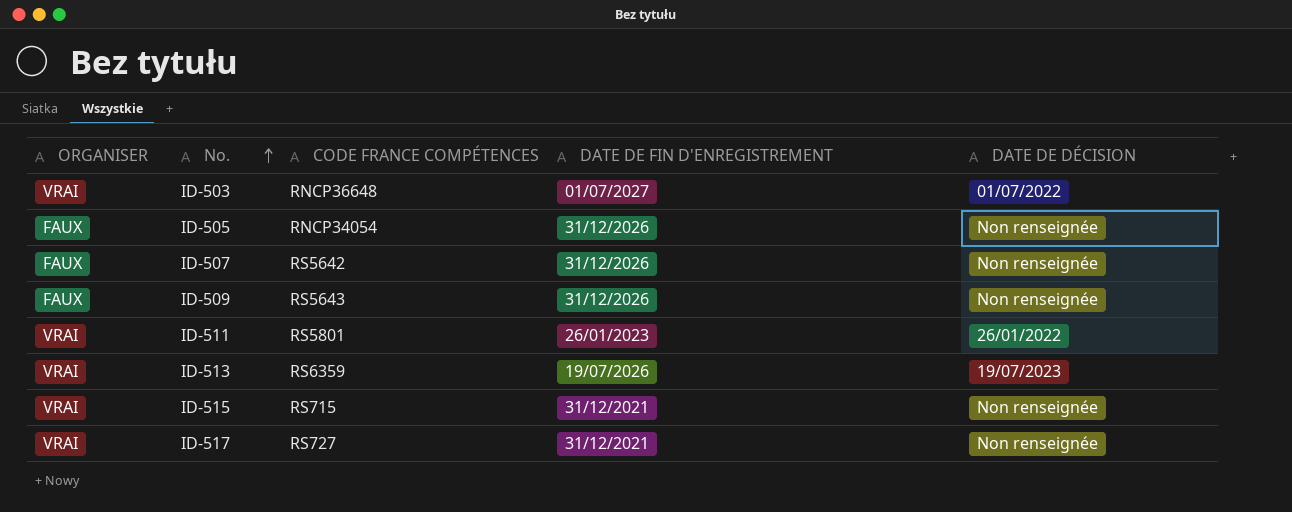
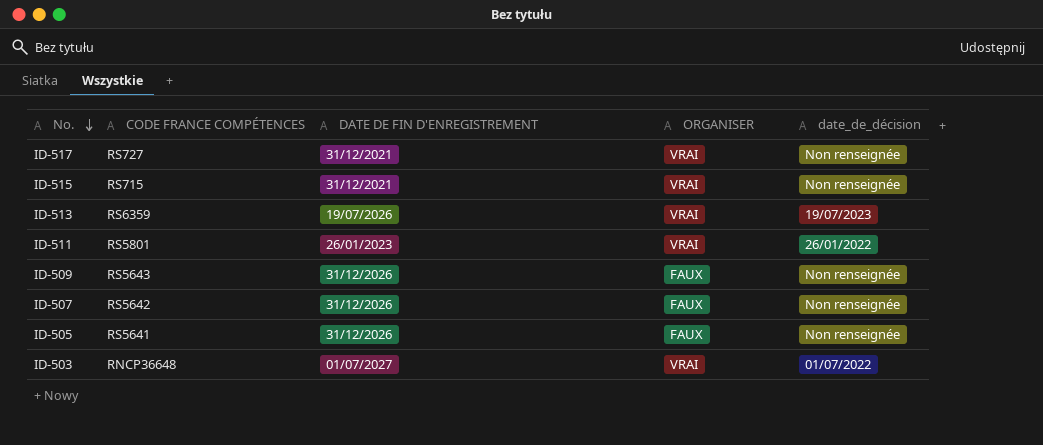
row order: No. ascending -> No. descending
column ORGANISER | position: 1 -> 4
column name: DATE DE DÉCISION -> date_de_décision
ID-505 | CODE FRANCE COMPÉTENCES: RNCP34054 -> RS5641

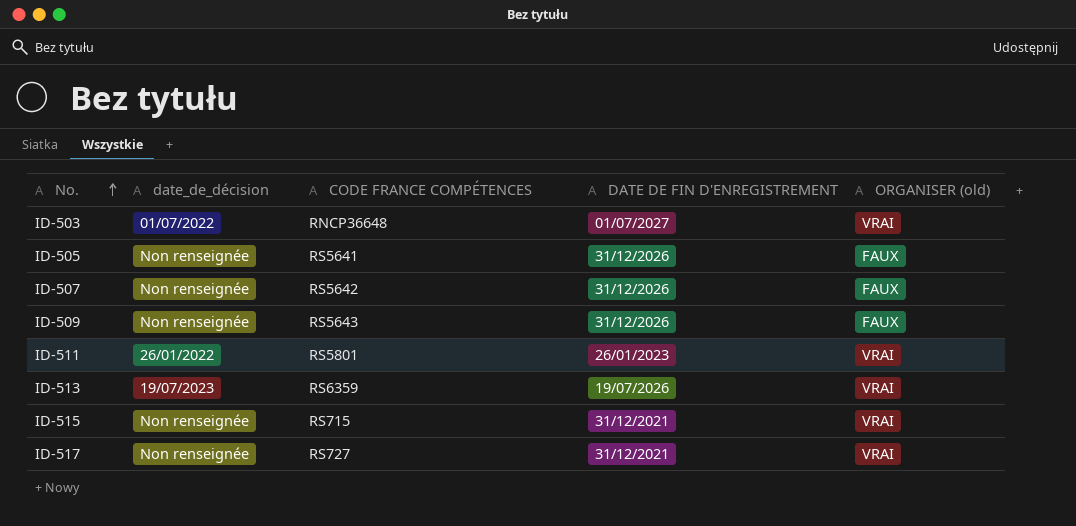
row order: No. descending -> No. ascending
column date_de_décision | position: 5 -> 2
column name: ORGANISER -> ORGANISER (old)

